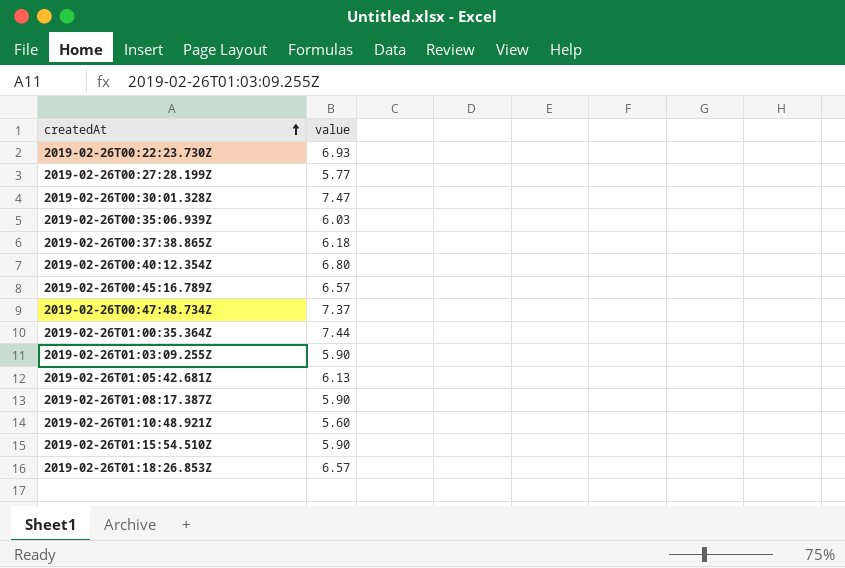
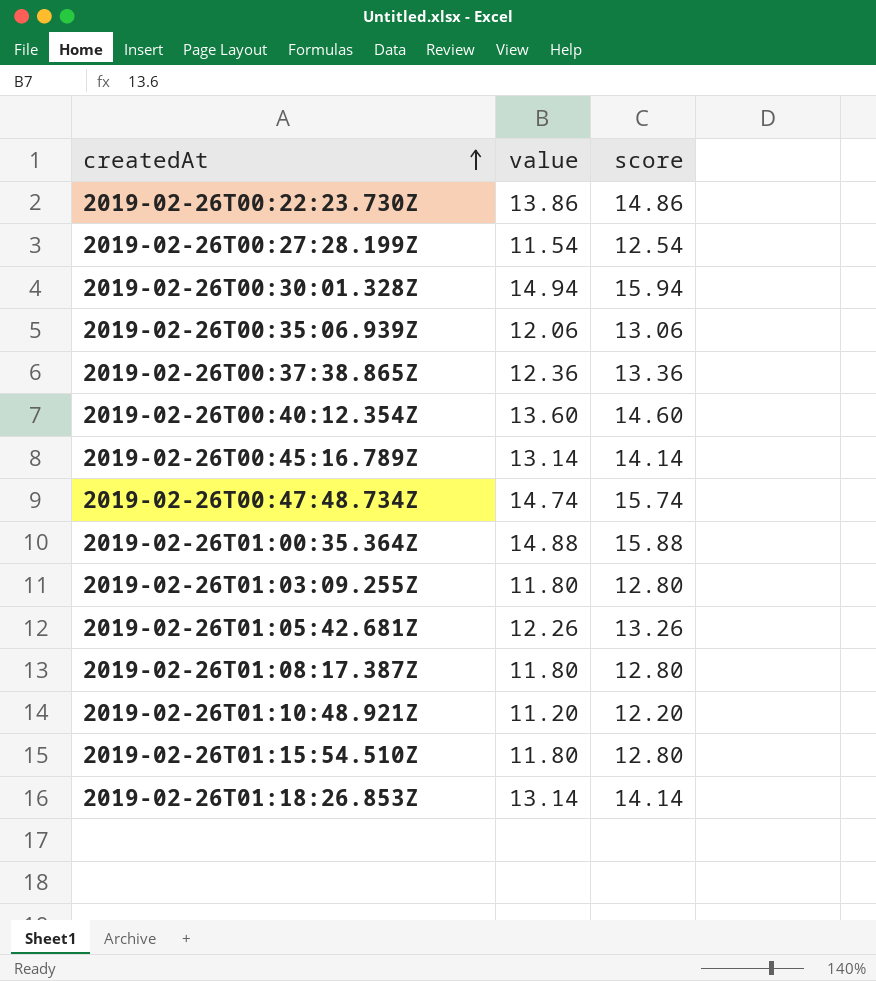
column score | formula: none -> [value] + 1
2019-02-26T00:22:23.730Z | value: 6.93 -> 13.86
2019-02-26T00:27:28.199Z | value: 5.77 -> 11.54
2019-02-26T00:30:01.328Z | value: 7.47 -> 14.94
2019-02-26T00:35:06.939Z | value: 6.03 -> 12.06
2019-02-26T00:37:38.865Z | value: 6.18 -> 12.36
2019-02-26T00:40:12.354Z | value: 6.80 -> 13.60
2019-02-26T00:45:16.789Z | value: 6.57 -> 13.14
2019-02-26T00:47:48.734Z | value: 7.37 -> 14.74
2019-02-26T01:00:35.364Z | value: 7.44 -> 14.88
2019-02-26T01:03:09.255Z | value: 5.90 -> 11.80
2019-02-26T01:05:42.681Z | value: 6.13 -> 12.26
2019-02-26T01:08:17.387Z | value: 5.90 -> 11.80
2019-02-26T01:10:48.921Z | value: 5.60 -> 11.20
2019-02-26T01:15:54.510Z | value: 5.90 -> 11.80
2019-02-26T01:18:26.853Z | value: 6.57 -> 13.14

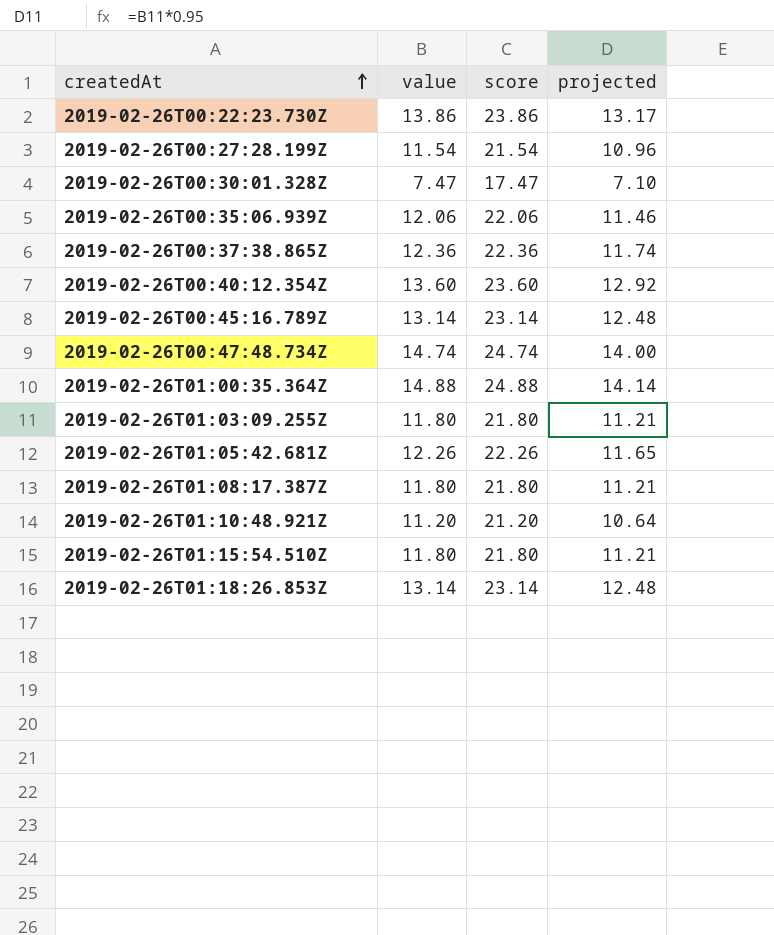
column score | formula: [value] + 1 -> [value] + 10
column projected | formula: none -> [value] * 0.95
2019-02-26T00:30:01.328Z | value: 14.94 -> 7.47

